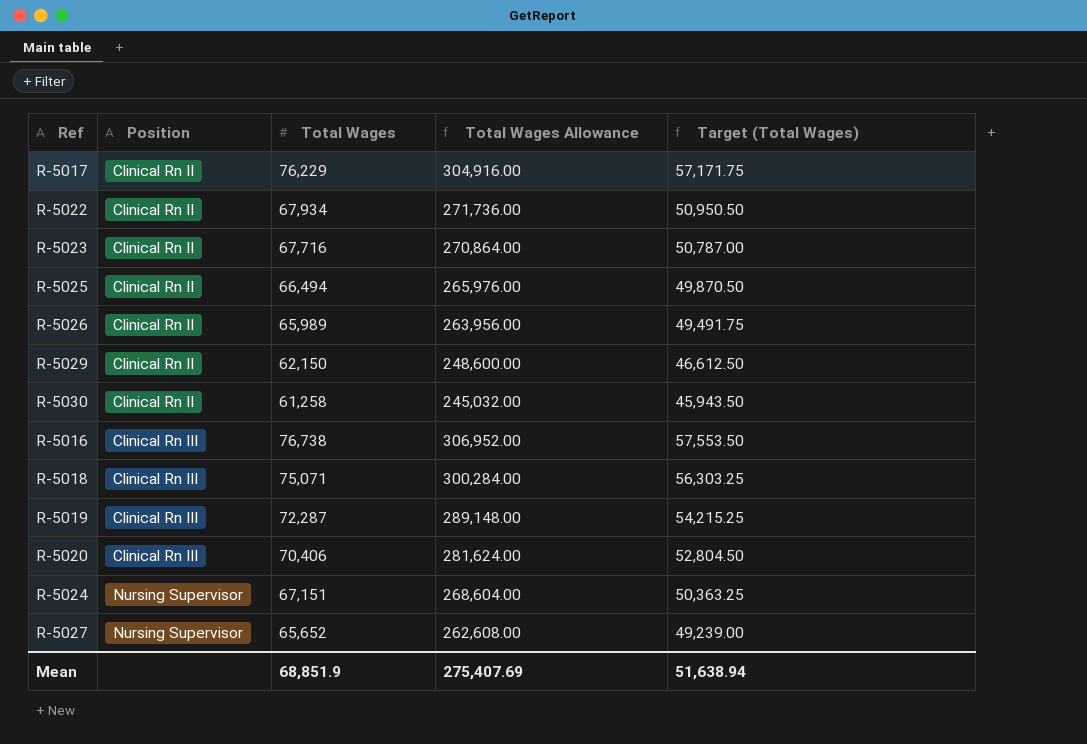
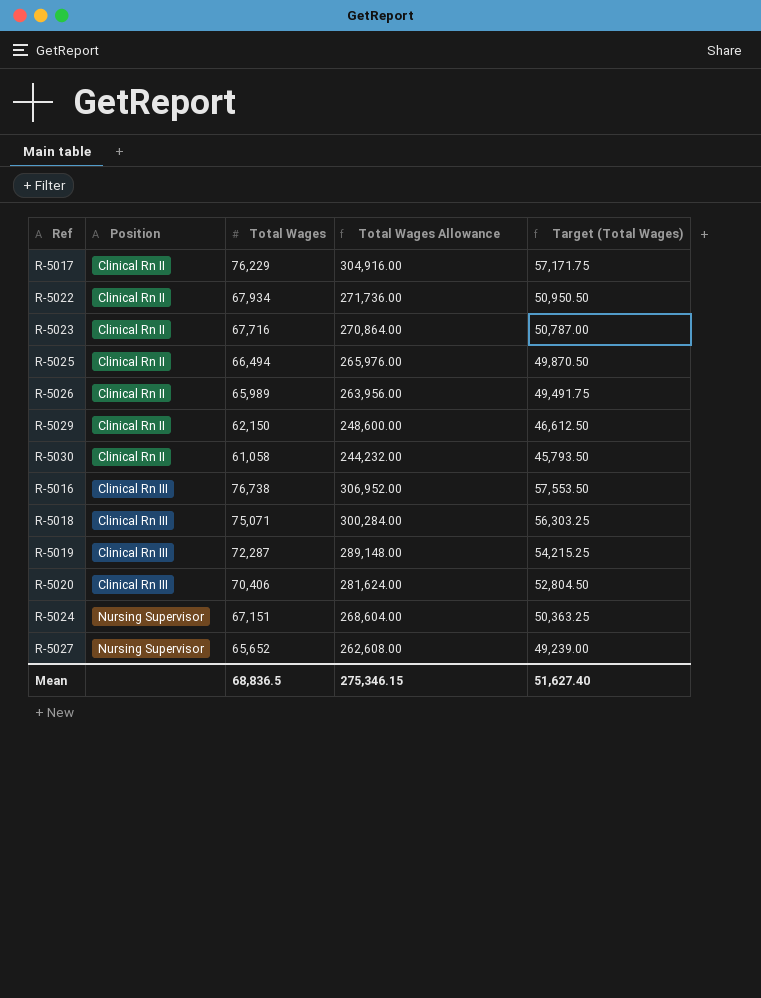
R-5030 | Total Wages: 61,258 -> 61,058
R-5030 | Total Wages Allowance: 245,032.00 -> 244,232.00
R-5030 | Target (Total Wages): 45,943.50 -> 45,793.50
Mean | Total Wages: 68,851.9 -> 68,836.5
Mean | Total Wages Allowance: 275,407.69 -> 275,346.15
Mean | Target (Total Wages): 51,638.94 -> 51,627.40

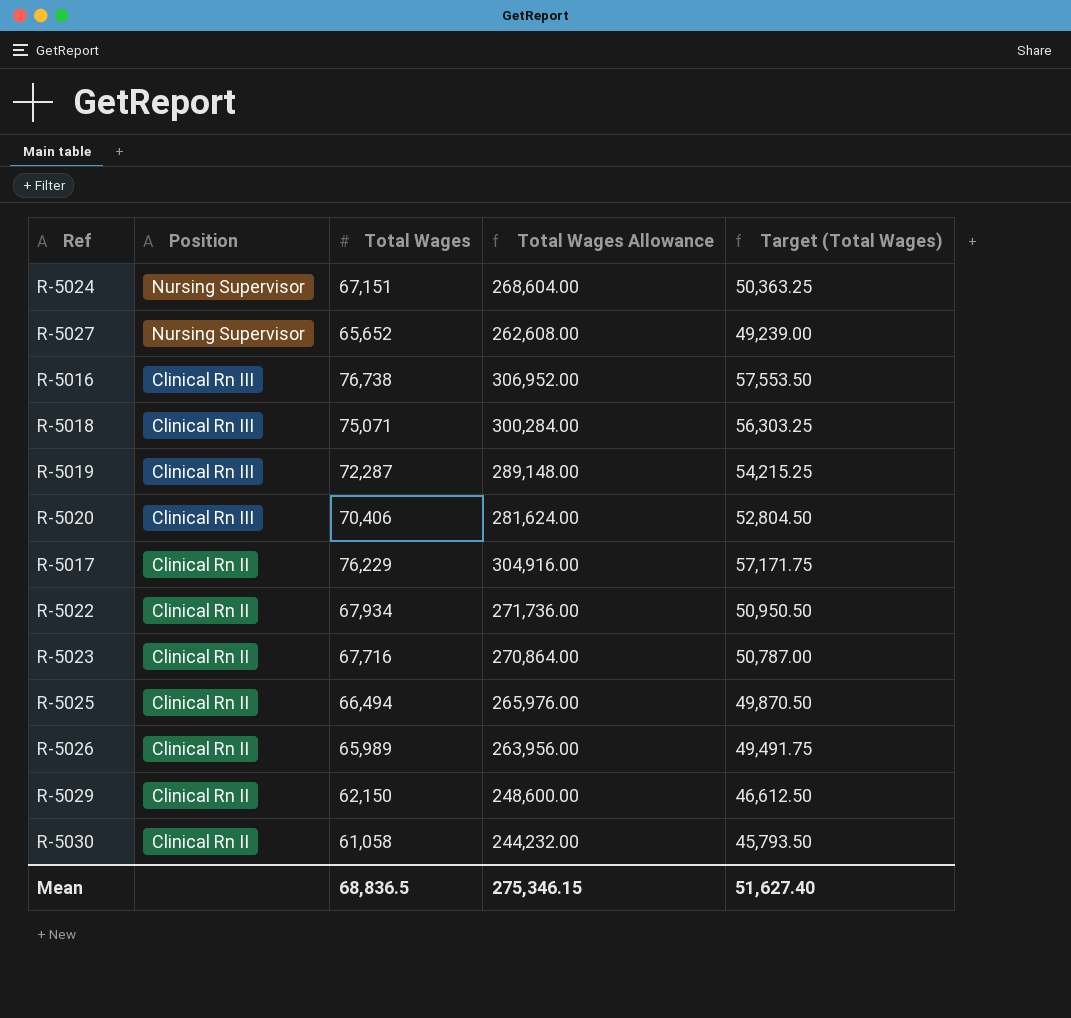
row order: Position ascending -> Position descending

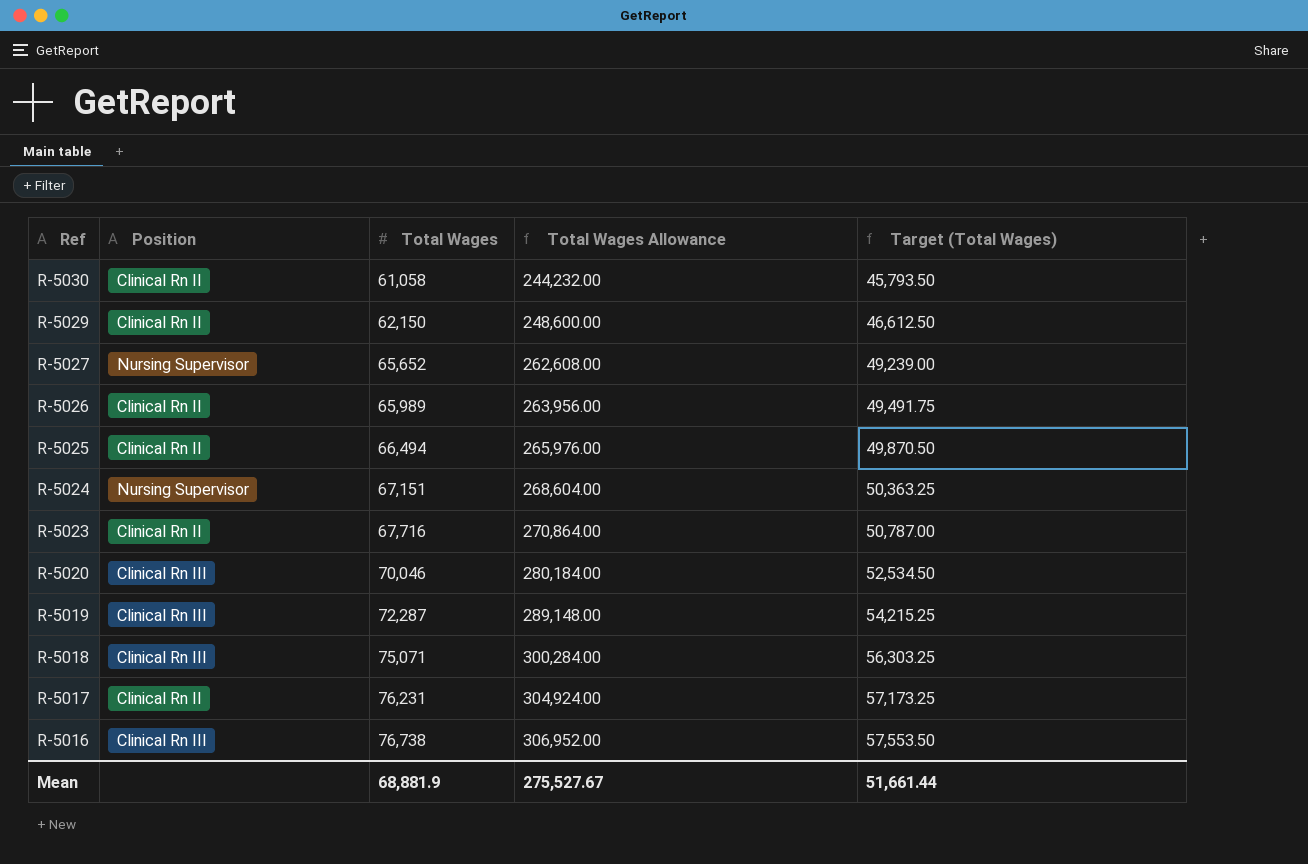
row order: Position descending -> Ref descending
row R-5022: Clinical Rn II | 67,934 | 271,736.00 | 50,950.50 -> none
R-5020 | Total Wages: 70,406 -> 70,046
R-5020 | Total Wages Allowance: 281,624.00 -> 280,184.00
R-5020 | Target (Total Wages): 52,804.50 -> 52,534.50
R-5017 | Total Wages: 76,229 -> 76,231
R-5017 | Total Wages Allowance: 304,916.00 -> 304,924.00
R-5017 | Target (Total Wages): 57,171.75 -> 57,173.25
Mean | Total Wages: 68,836.5 -> 68,881.9
Mean | Total Wages Allowance: 275,346.15 -> 275,527.67
Mean | Target (Total Wages): 51,627.40 -> 51,661.44

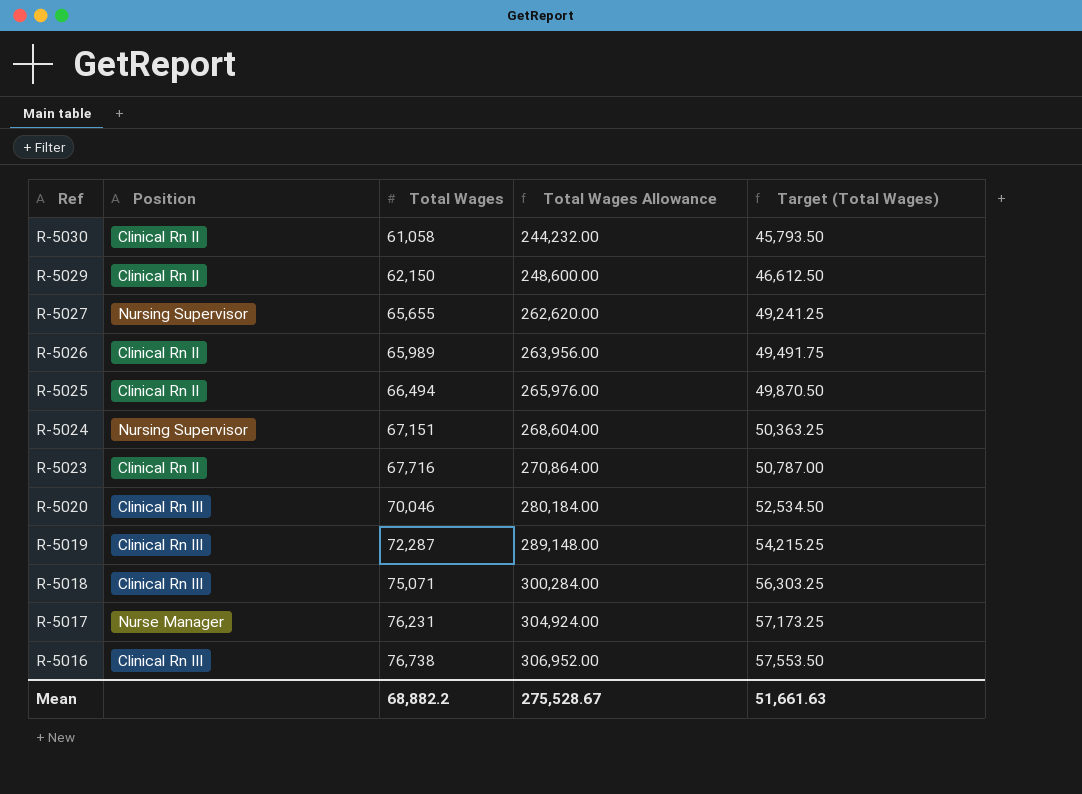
R-5027 | Total Wages: 65,652 -> 65,655
R-5027 | Total Wages Allowance: 262,608.00 -> 262,620.00
R-5027 | Target (Total Wages): 49,239.00 -> 49,241.25
R-5017 | Position: Clinical Rn II -> Nurse Manager
Mean | Total Wages: 68,881.9 -> 68,882.2
Mean | Total Wages Allowance: 275,527.67 -> 275,528.67
Mean | Target (Total Wages): 51,661.44 -> 51,661.63

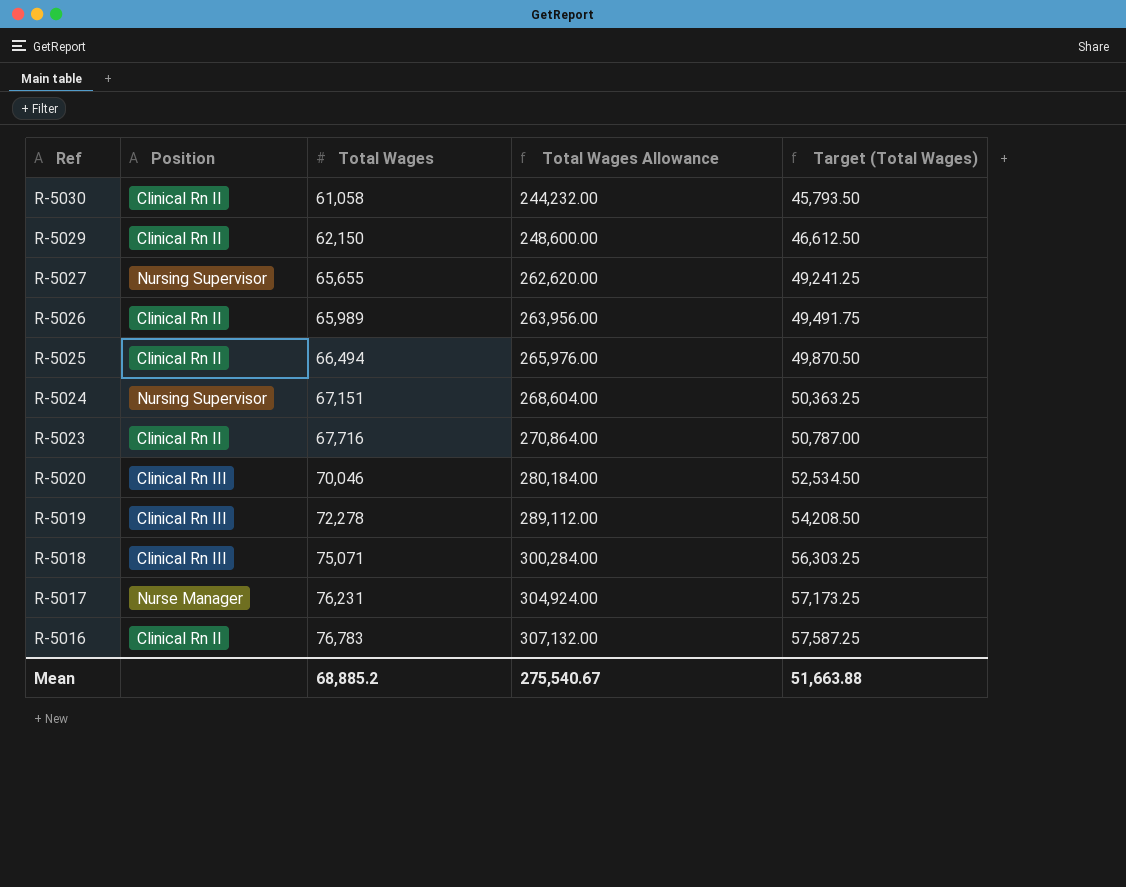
R-5019 | Total Wages: 72,287 -> 72,278
R-5019 | Total Wages Allowance: 289,148.00 -> 289,112.00
R-5019 | Target (Total Wages): 54,215.25 -> 54,208.50
R-5016 | Position: Clinical Rn III -> Clinical Rn II
R-5016 | Total Wages: 76,738 -> 76,783
R-5016 | Total Wages Allowance: 306,952.00 -> 307,132.00
R-5016 | Target (Total Wages): 57,553.50 -> 57,587.25
Mean | Total Wages: 68,882.2 -> 68,885.2
Mean | Total Wages Allowance: 275,528.67 -> 275,540.67
Mean | Target (Total Wages): 51,661.63 -> 51,663.88

